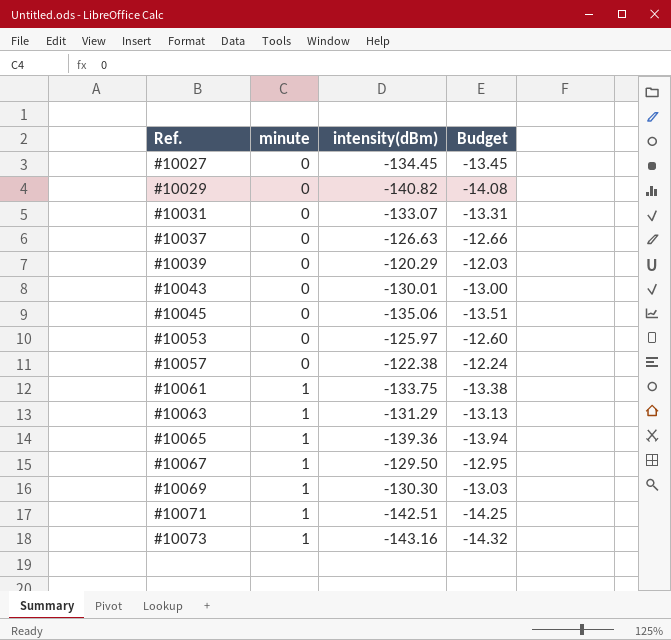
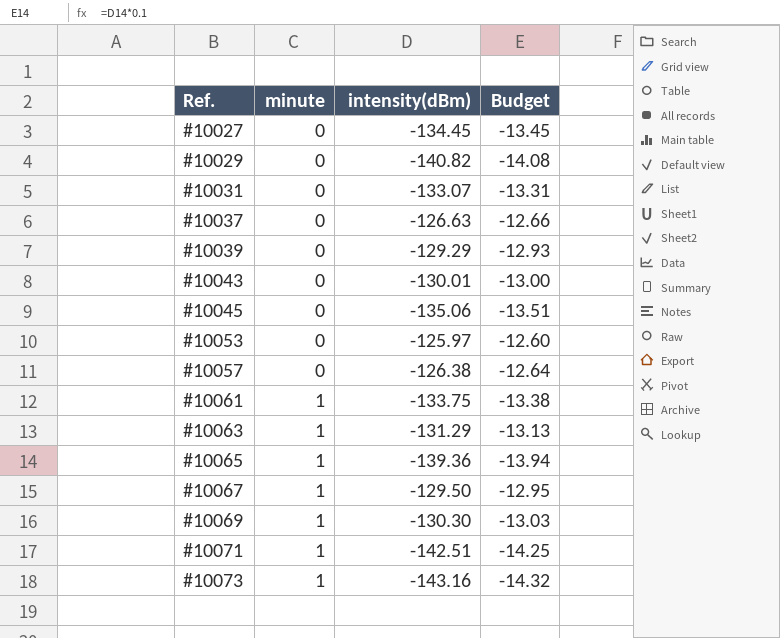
#10039 | intensity(dBm): -120.29 -> -129.29
#10039 | Budget: -12.03 -> -12.93
#10057 | intensity(dBm): -122.38 -> -126.38
#10057 | Budget: -12.24 -> -12.64

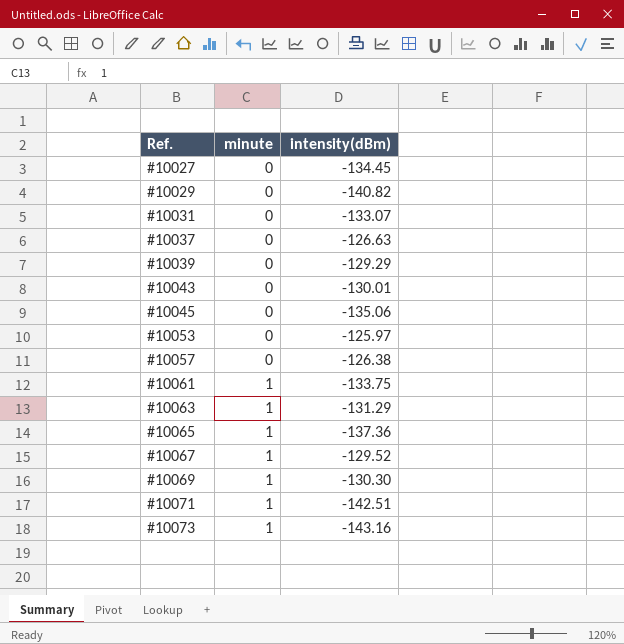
column Budget | formula: [intensity(dBm)] * 0.1 -> none
#10065 | intensity(dBm): -139.36 -> -137.36
#10067 | intensity(dBm): -129.50 -> -129.52

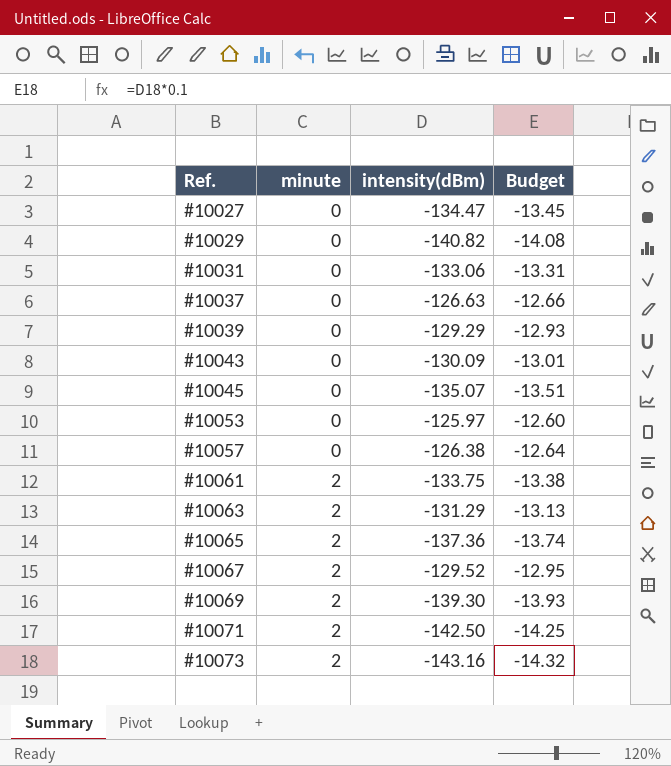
column Budget | formula: none -> [intensity(dBm)] * 0.1
#10027 | intensity(dBm): -134.45 -> -134.47
#10031 | intensity(dBm): -133.07 -> -133.06
#10043 | intensity(dBm): -130.01 -> -130.09
#10045 | intensity(dBm): -135.06 -> -135.07
#10061 | minute: 1 -> 2
#10063 | minute: 1 -> 2
#10065 | minute: 1 -> 2
#10067 | minute: 1 -> 2
#10069 | minute: 1 -> 2
#10069 | intensity(dBm): -130.30 -> -139.30
#10071 | minute: 1 -> 2
#10071 | intensity(dBm): -142.51 -> -142.50
#10073 | minute: 1 -> 2

